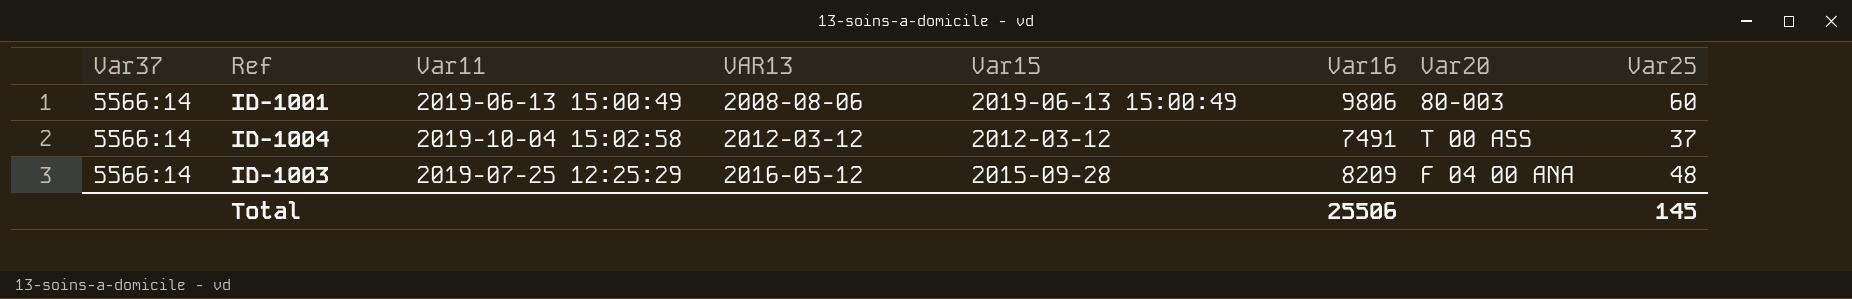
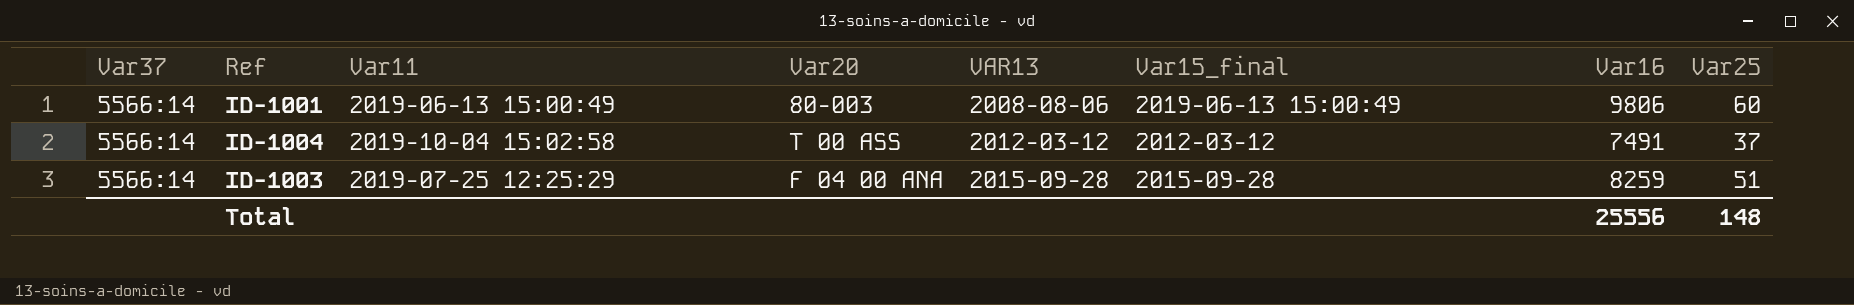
column Var20 | position: 7 -> 4
column name: Var15 -> Var15_final
ID-1003 | VAR13: 2016-05-12 -> 2015-09-28
ID-1003 | Var16: 8209 -> 8259
ID-1003 | Var25: 48 -> 51
Total | Var16: 25506 -> 25556
Total | Var25: 145 -> 148

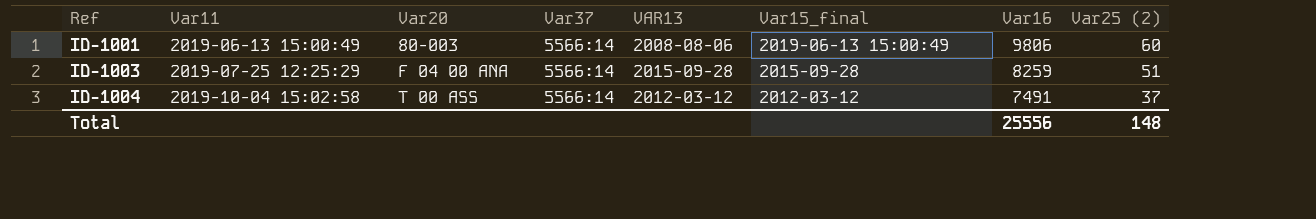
row order: VAR13 ascending -> Ref ascending
column Var37 | position: 1 -> 4
column name: Var25 -> Var25 (2)

